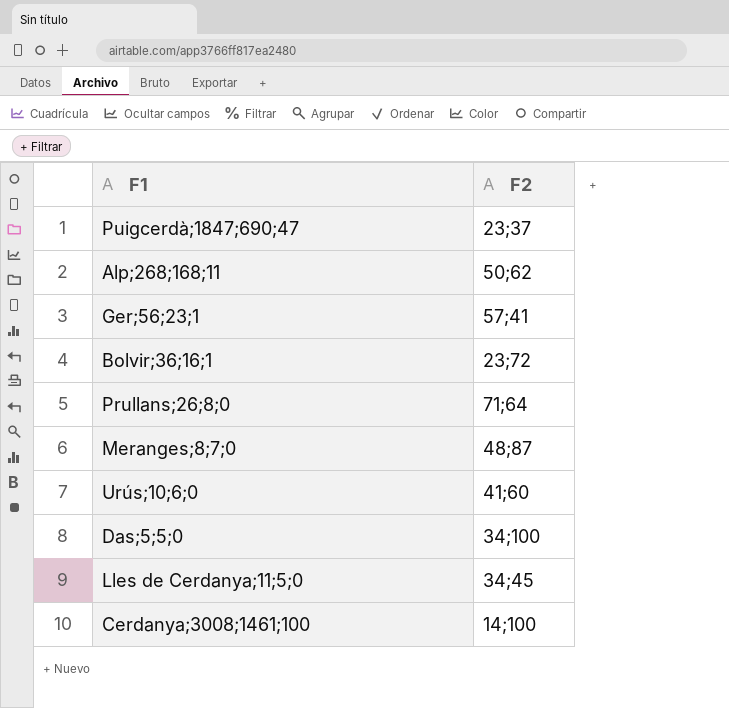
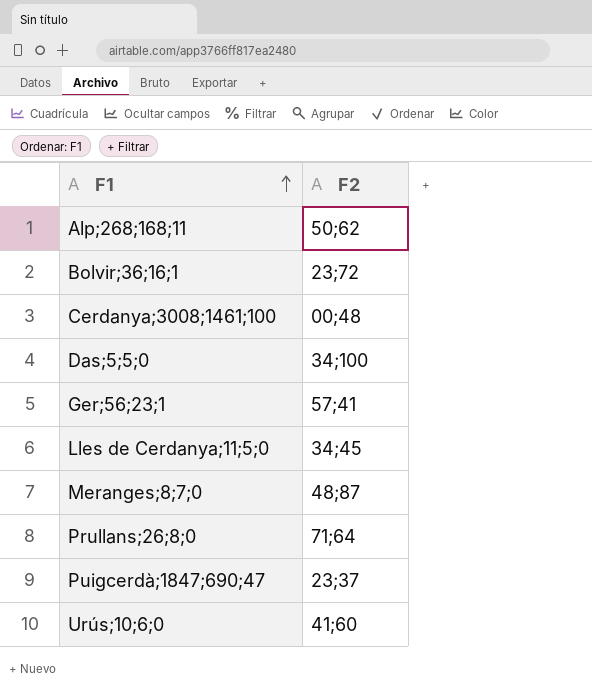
row order: none -> F1 ascending
Cerdanya;3008;1461;100 | F2: 14;100 -> 00;48

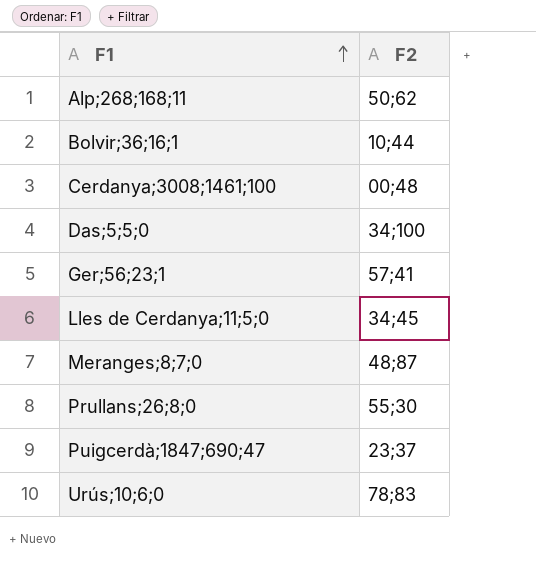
Bolvir;36;16;1 | F2: 23;72 -> 10;44
Prullans;26;8;0 | F2: 71;64 -> 55;30
Urús;10;6;0 | F2: 41;60 -> 78;83

